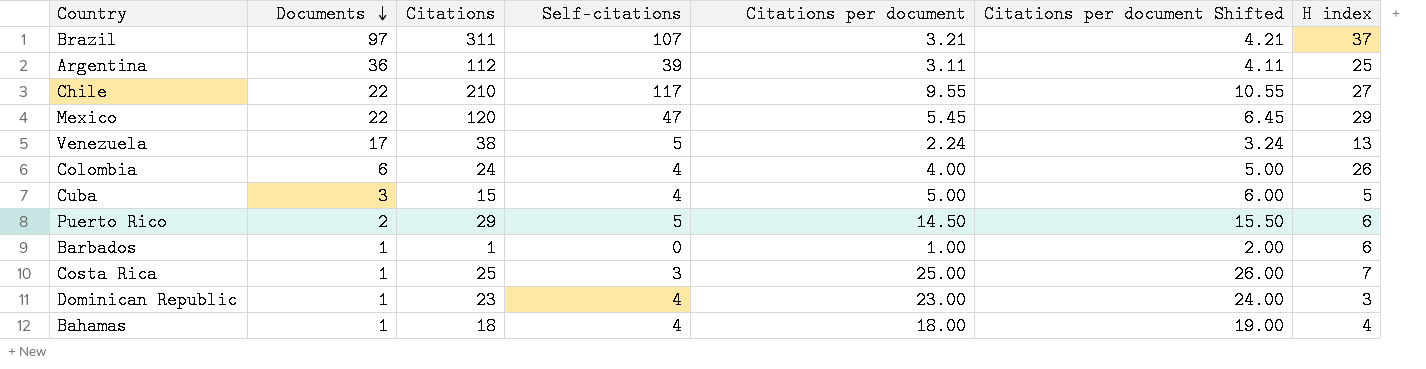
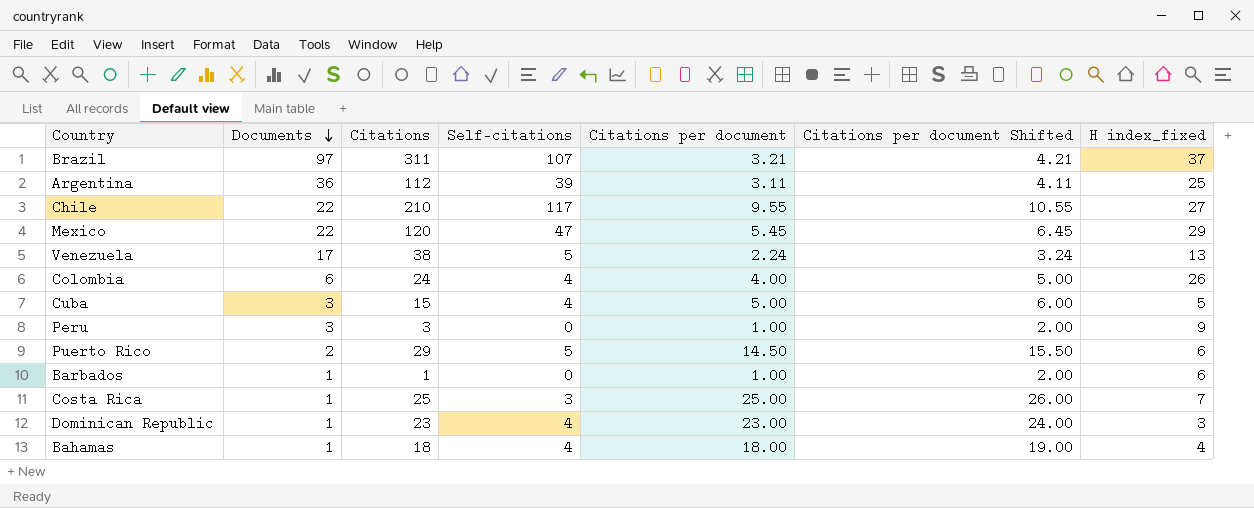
column name: H index -> H index_fixed
row Peru: none -> 3 | 3 | 0 | 1.00 | 2.00 | 9

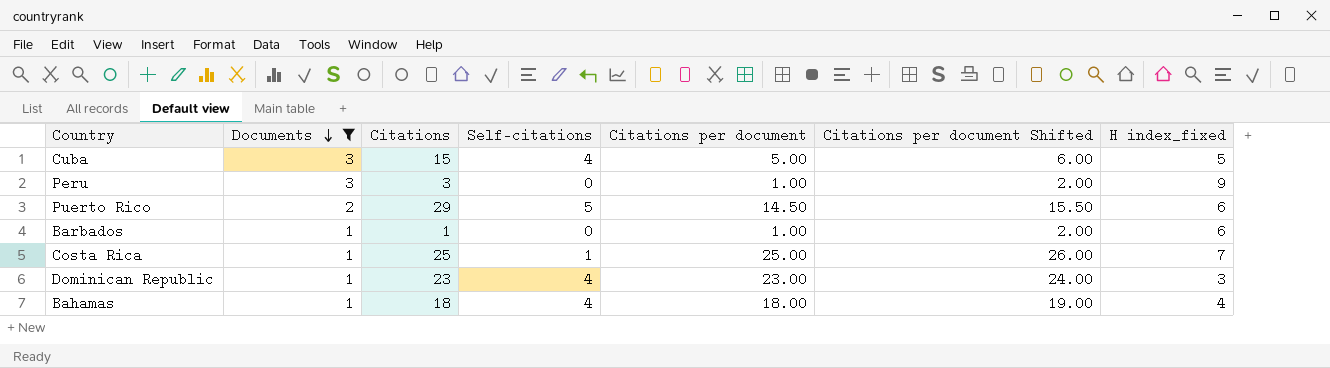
filter: none -> Documents <= 3
Costa Rica | Self-citations: 3 -> 1

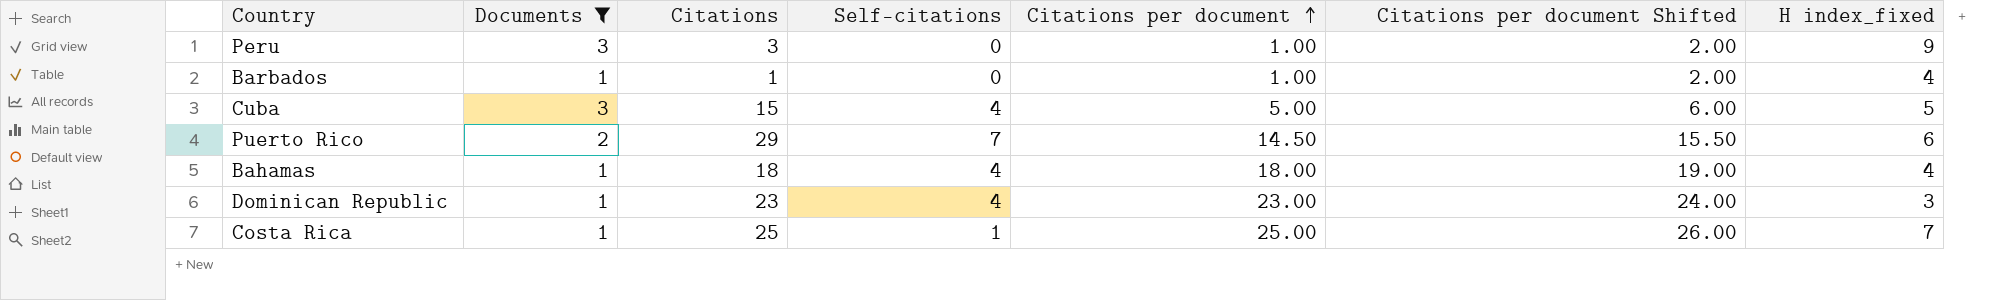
row order: Documents descending -> Citations per document ascending
Barbados | H index_fixed: 6 -> 4
Puerto Rico | Self-citations: 5 -> 7

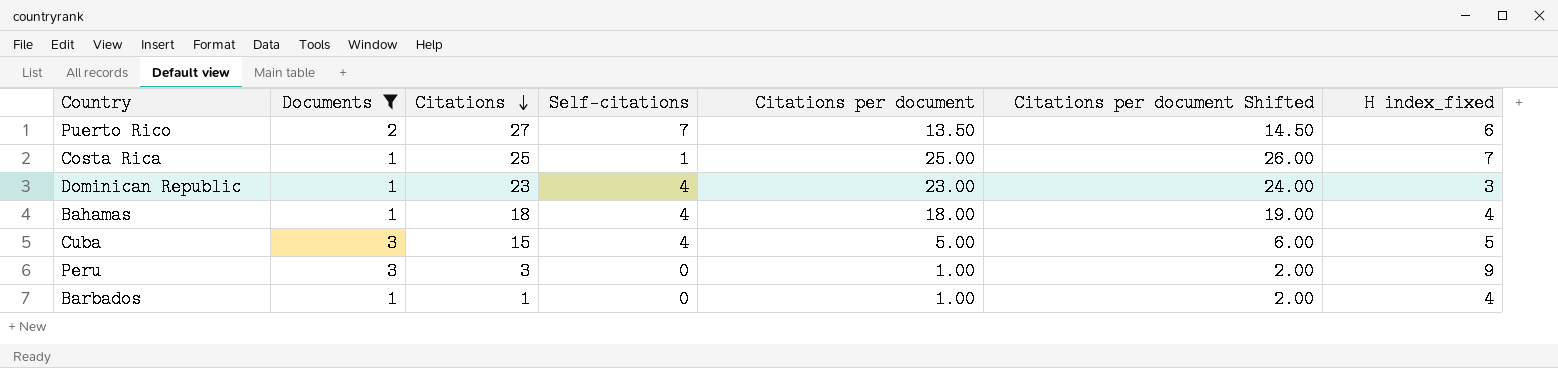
row order: Citations per document ascending -> Citations descending
Puerto Rico | Citations: 29 -> 27
Puerto Rico | Citations per document: 14.50 -> 13.50
Puerto Rico | Citations per document Shifted: 15.50 -> 14.50

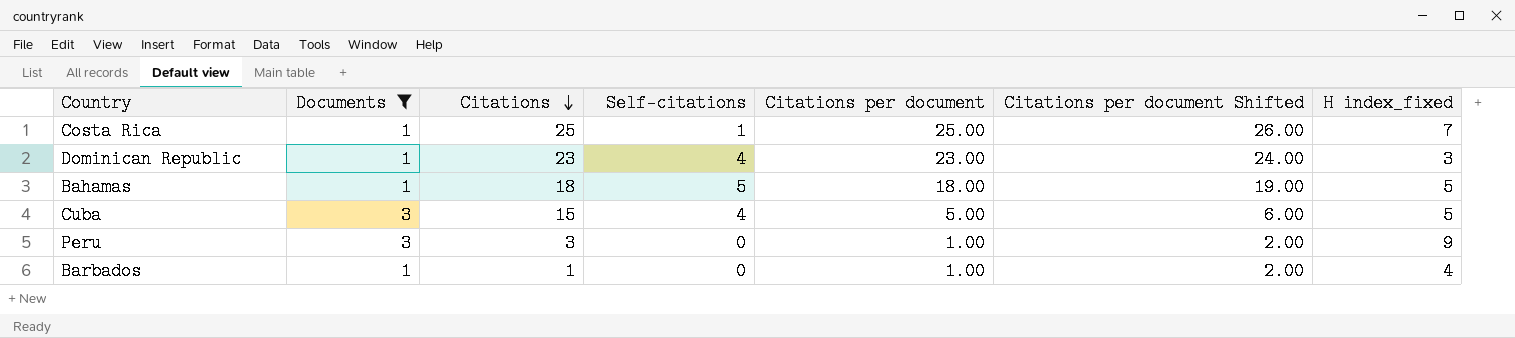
row Puerto Rico: 2 | 27 | 7 | 13.50 | 14.50 | 6 -> none
Bahamas | Self-citations: 4 -> 5
Bahamas | H index_fixed: 4 -> 5

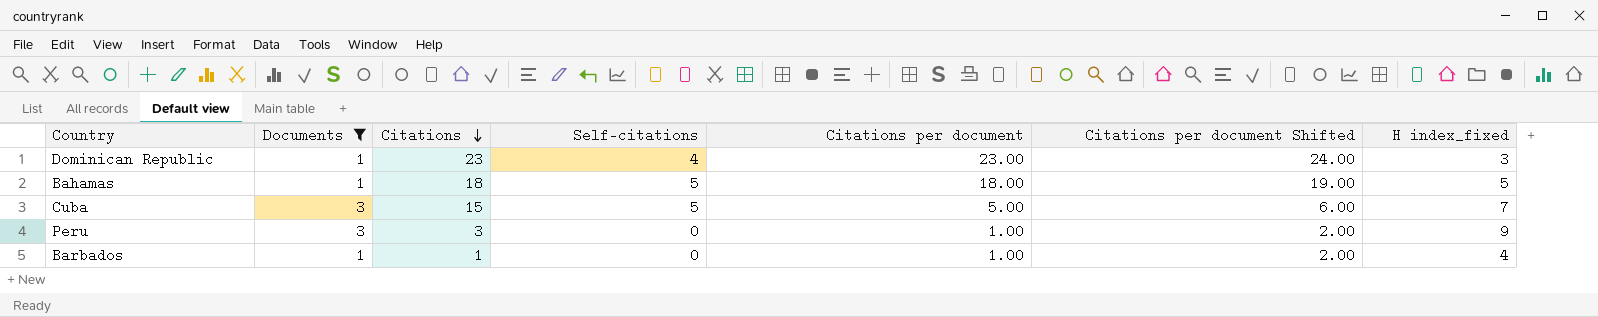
row Costa Rica: 1 | 25 | 1 | 25.00 | 26.00 | 7 -> none
Cuba | Self-citations: 4 -> 5
Cuba | H index_fixed: 5 -> 7

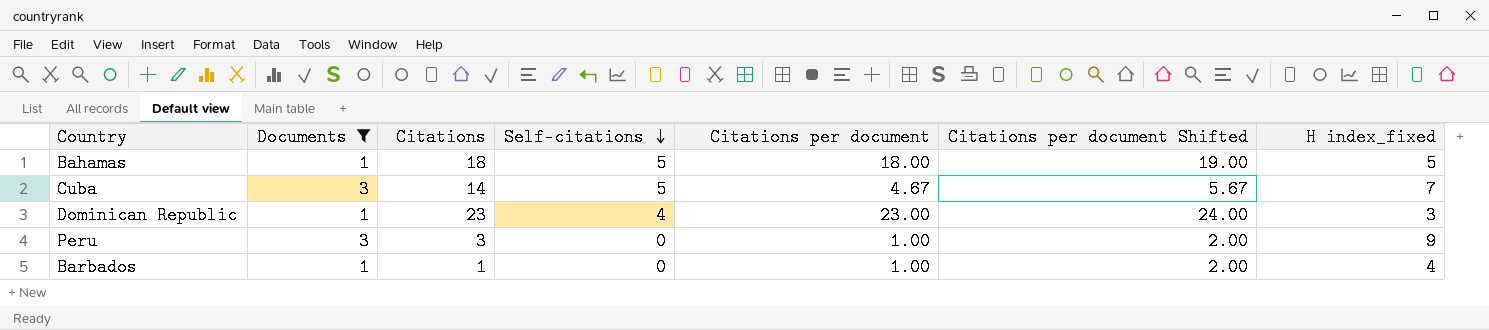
row order: Citations descending -> Self-citations descending
Cuba | Citations: 15 -> 14
Cuba | Citations per document: 5.00 -> 4.67
Cuba | Citations per document Shifted: 6.00 -> 5.67

